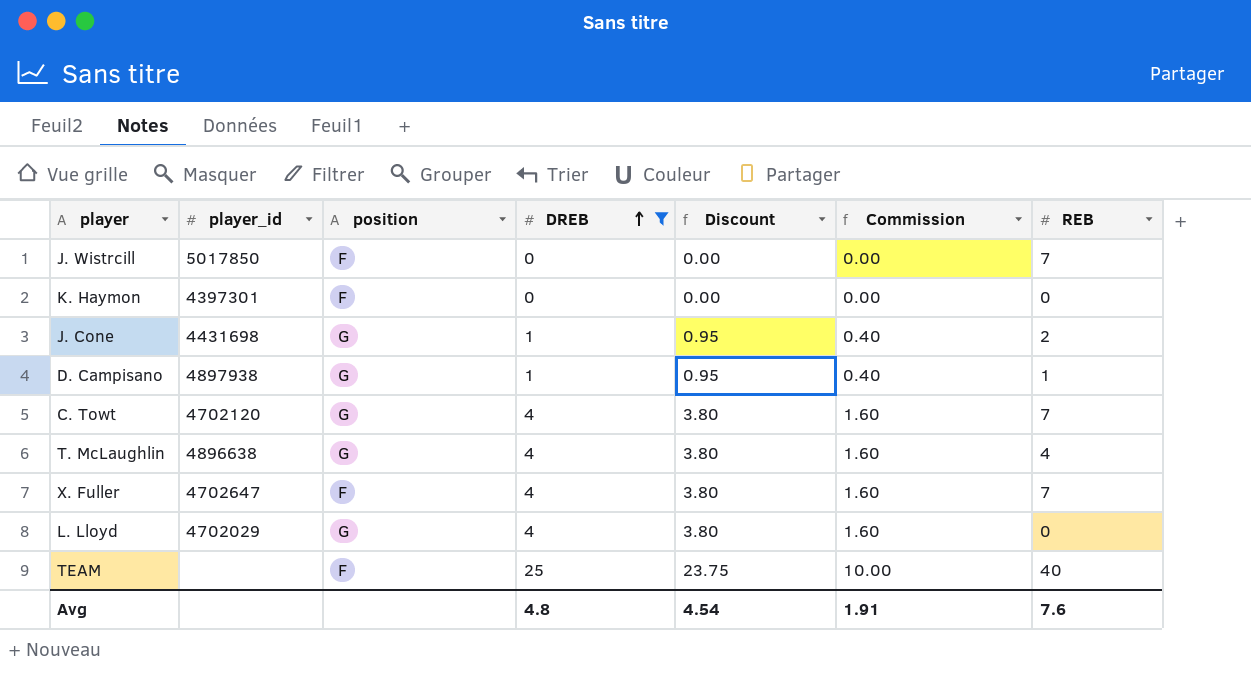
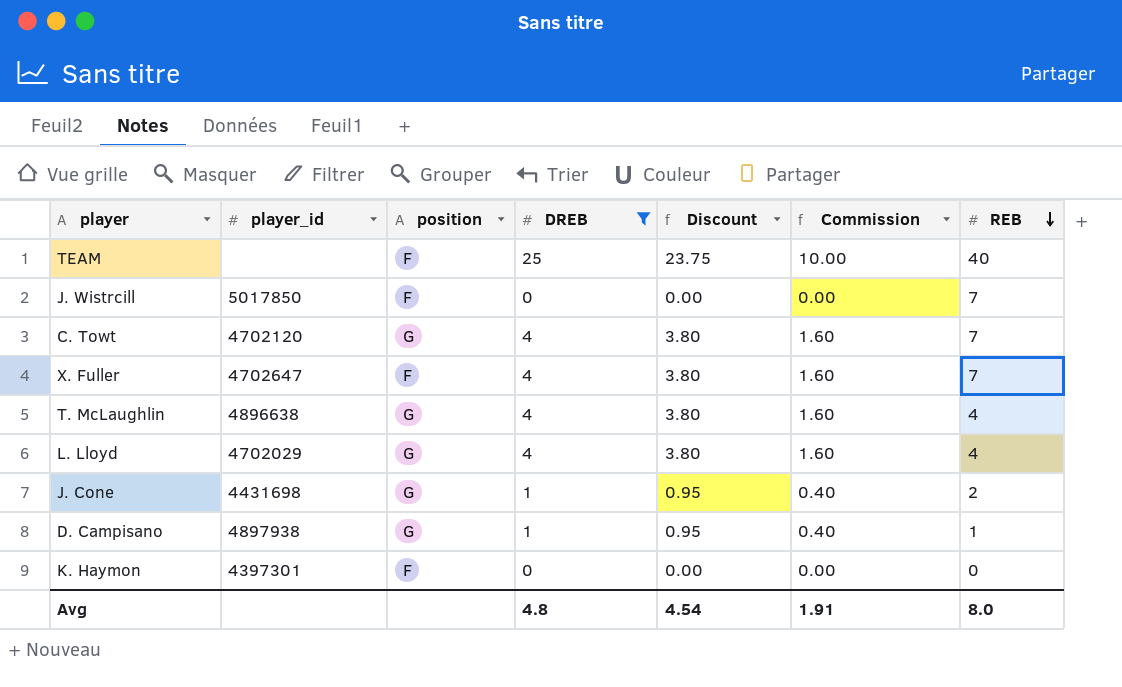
row order: DREB ascending -> REB descending
L. Lloyd | REB: 0 -> 4
Avg | REB: 7.6 -> 8.0

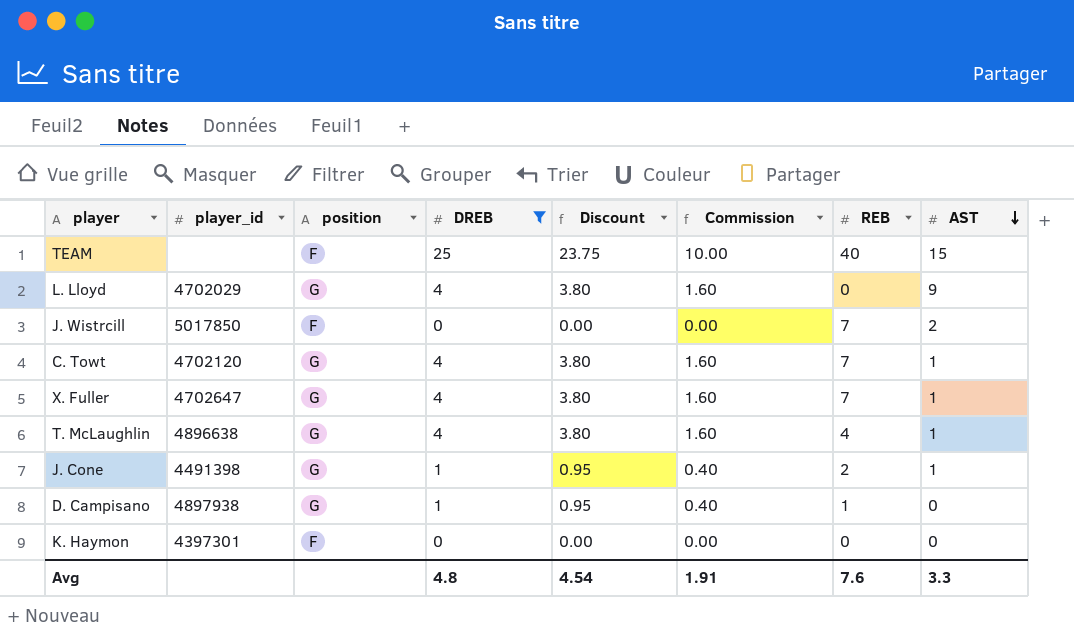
row order: REB descending -> AST descending
column AST | position: none -> 8
L. Lloyd | REB: 4 -> 0
X. Fuller | position: F -> G
J. Cone | player_id: 4431698 -> 4491398
Avg | REB: 8.0 -> 7.6

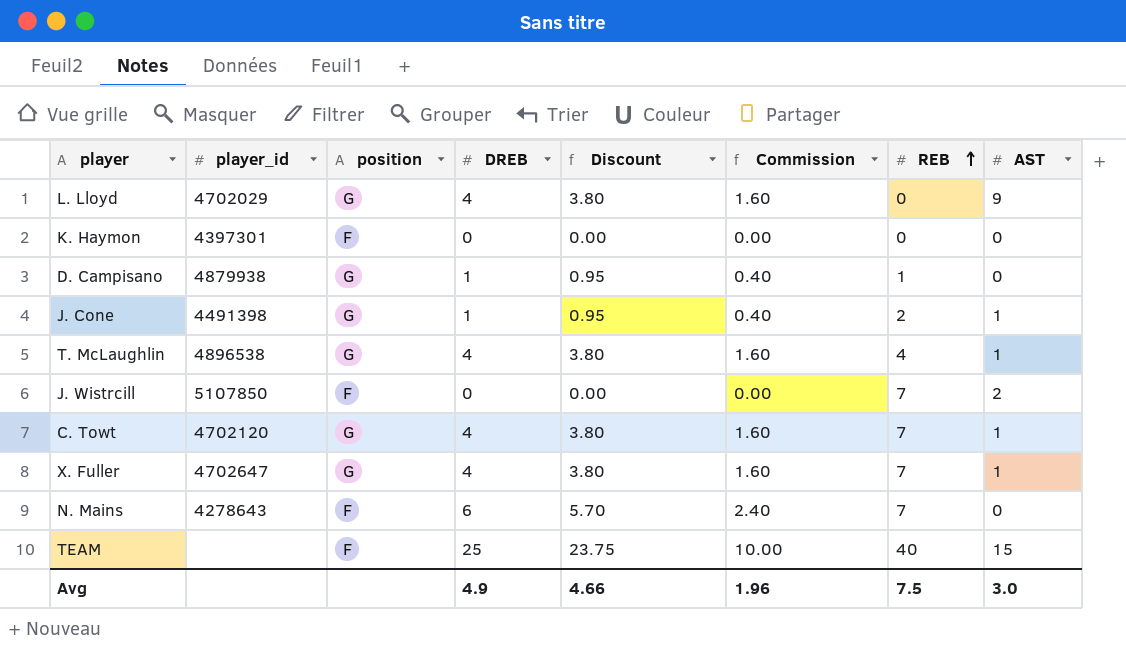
filter: DREB != 6 -> none
row order: AST descending -> REB ascending
D. Campisano | player_id: 4897938 -> 4879938
T. McLaughlin | player_id: 4896638 -> 4896538
J. Wistrcill | player_id: 5017850 -> 5107850
Avg | DREB: 4.8 -> 4.9
Avg | Discount: 4.54 -> 4.66
Avg | Commission: 1.91 -> 1.96
Avg | REB: 7.6 -> 7.5
Avg | AST: 3.3 -> 3.0

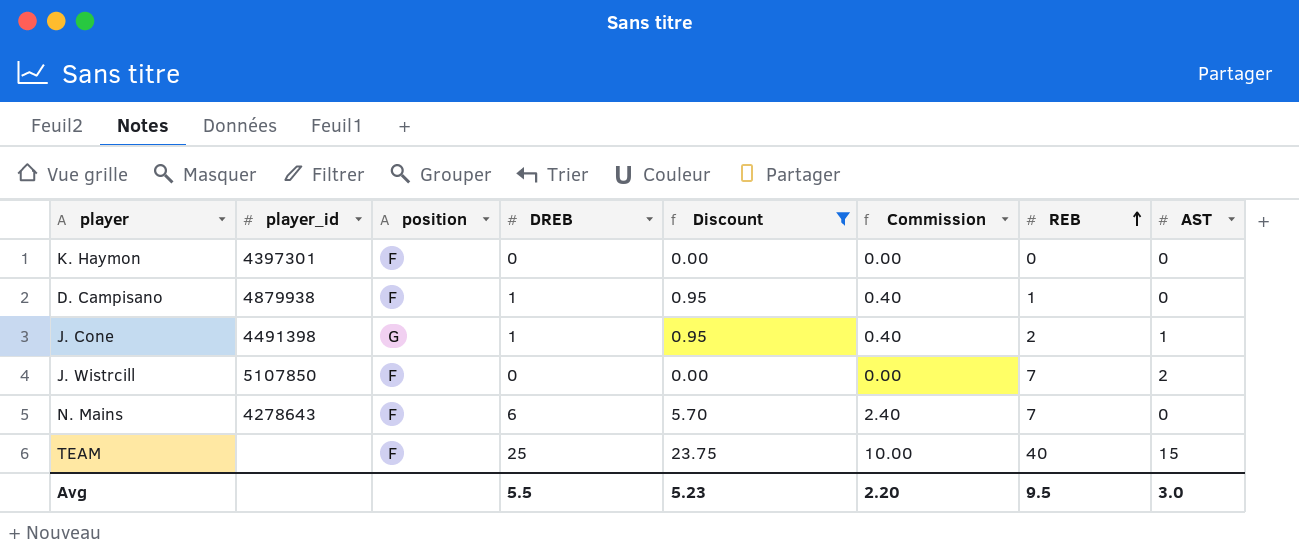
filter: none -> Discount != 3.80
D. Campisano | position: G -> F
Avg | DREB: 4.9 -> 5.5
Avg | Discount: 4.66 -> 5.23
Avg | Commission: 1.96 -> 2.20
Avg | REB: 7.5 -> 9.5

